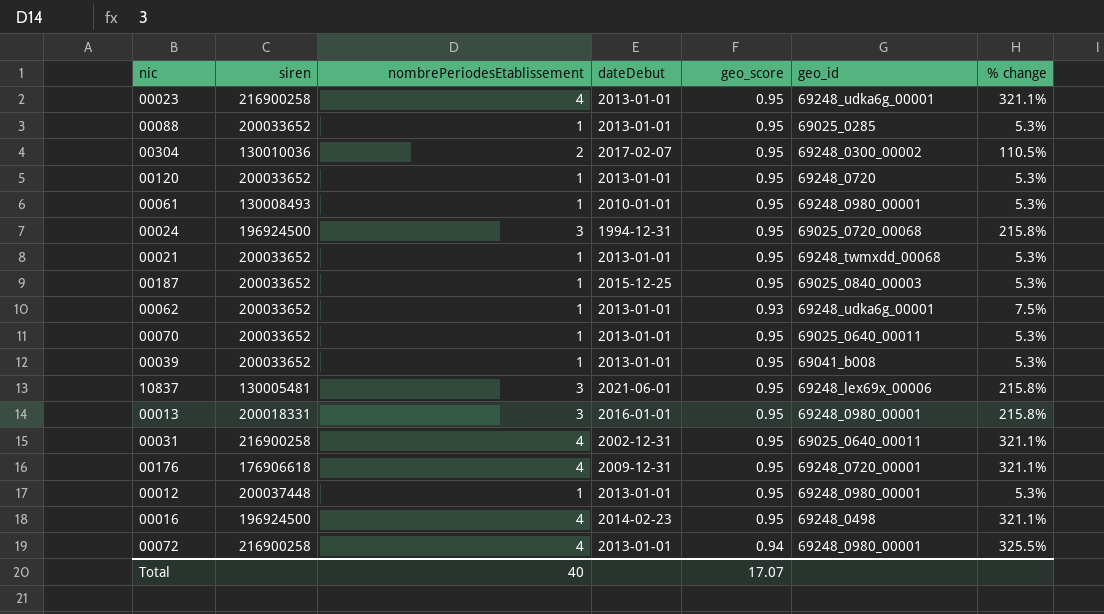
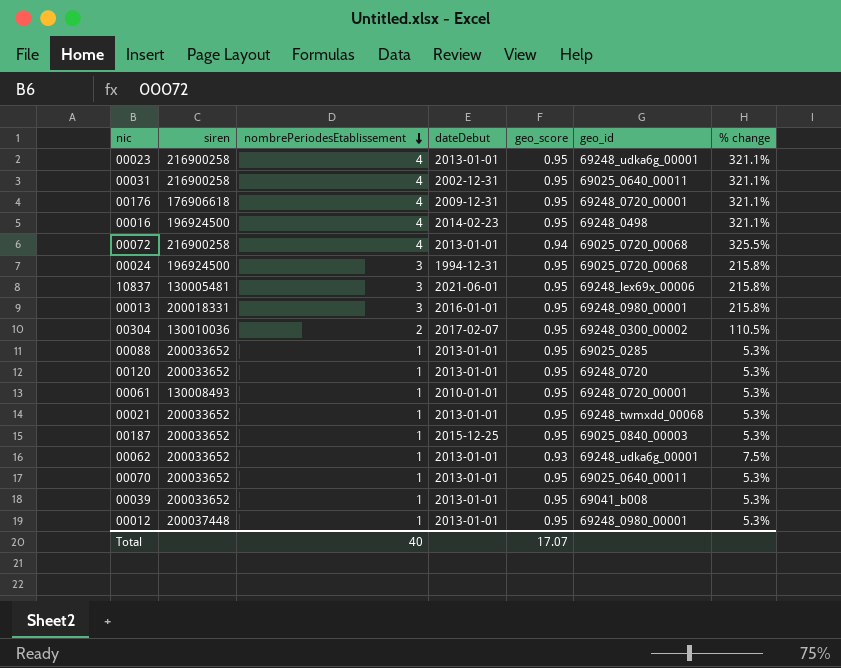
row order: none -> nombrePeriodesEtablissement descending
00072 | geo_id: 69248_0980_00001 -> 69025_0720_00068
00061 | geo_id: 69248_0980_00001 -> 69248_0720_00001

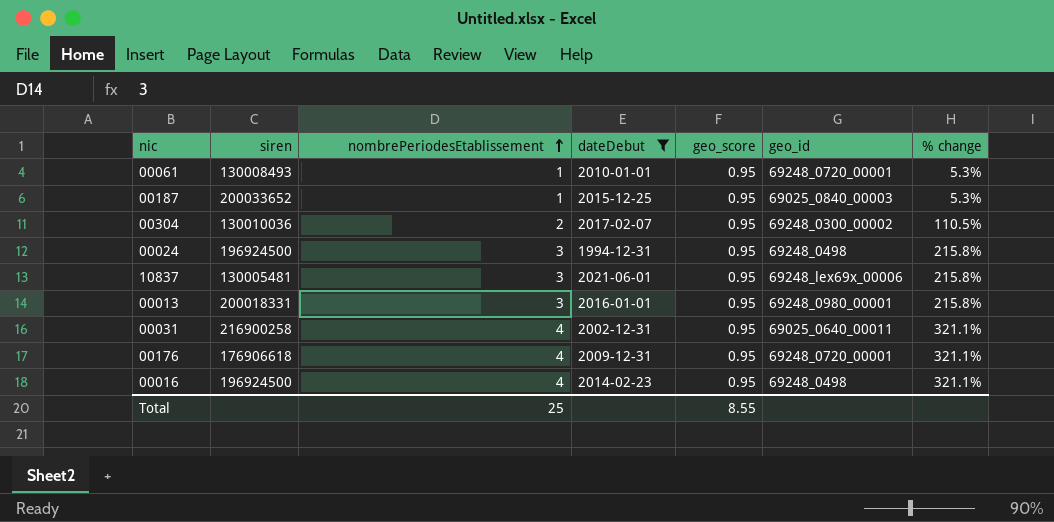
filter: none -> dateDebut != 2013-01-01
row order: nombrePeriodesEtablissement descending -> nombrePeriodesEtablissement ascending
00024 | geo_id: 69025_0720_00068 -> 69248_0498
Total | nombrePeriodesEtablissement: 40 -> 25
Total | geo_score: 17.07 -> 8.55

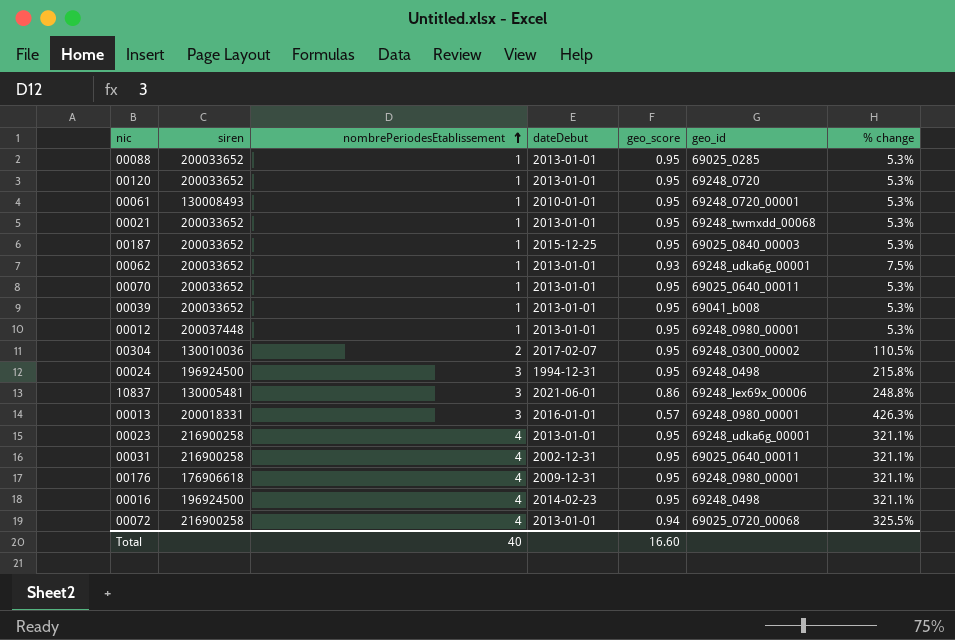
filter: dateDebut != 2013-01-01 -> none
10837 | geo_score: 0.95 -> 0.86
10837 | % change: 215.8% -> 248.8%
00013 | geo_score: 0.95 -> 0.57
00013 | % change: 215.8% -> 426.3%
00176 | geo_id: 69248_0720_00001 -> 69248_0980_00001
Total | nombrePeriodesEtablissement: 25 -> 40
Total | geo_score: 8.55 -> 16.60

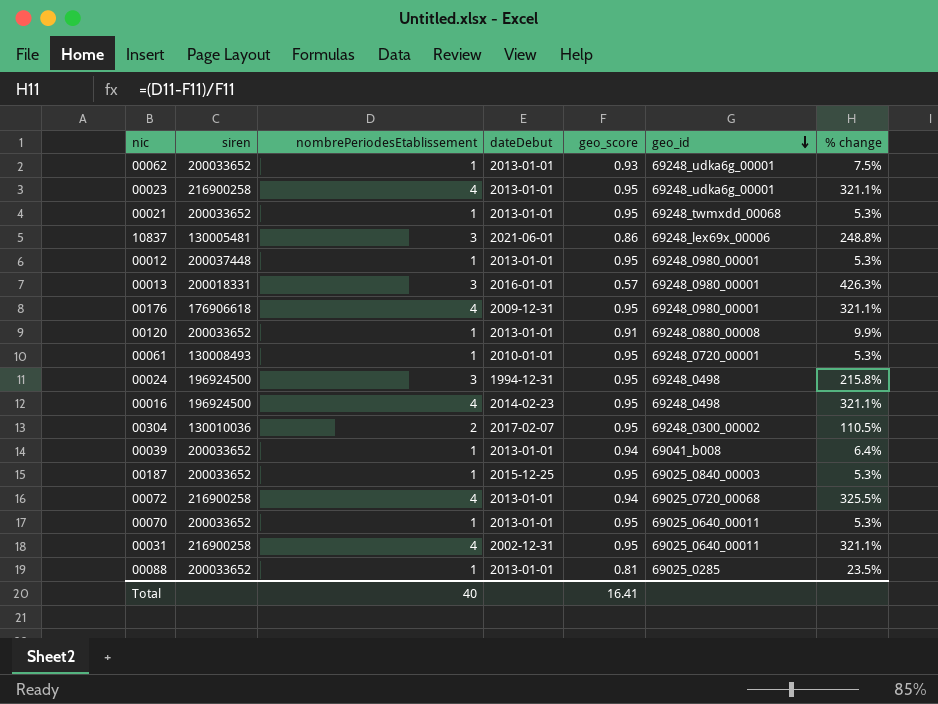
row order: nombrePeriodesEtablissement ascending -> geo_id descending
00120 | geo_score: 0.95 -> 0.91
00120 | geo_id: 69248_0720 -> 69248_0880_00008
00120 | % change: 5.3% -> 9.9%
00039 | geo_score: 0.95 -> 0.94
00039 | % change: 5.3% -> 6.4%
00088 | geo_score: 0.95 -> 0.81
00088 | % change: 5.3% -> 23.5%
Total | geo_score: 16.60 -> 16.41

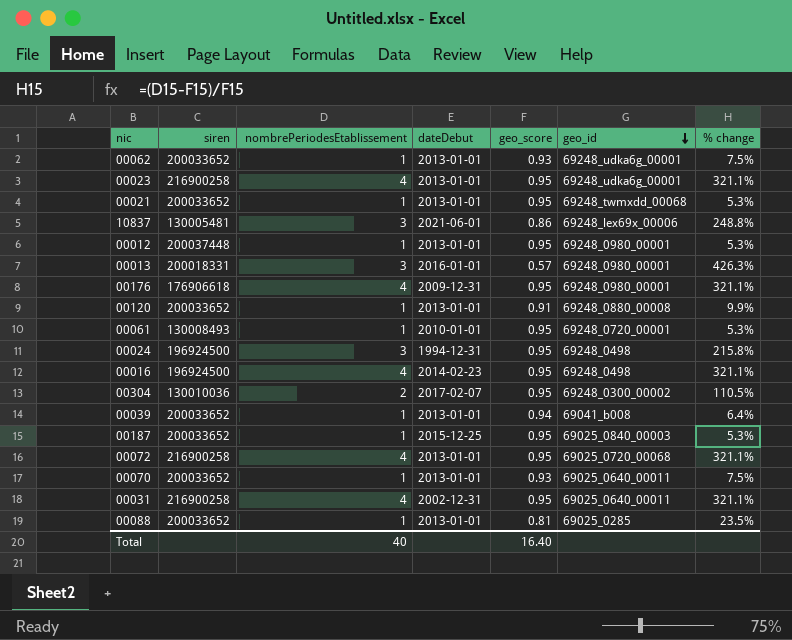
00072 | geo_score: 0.94 -> 0.95
00072 | % change: 325.5% -> 321.1%
00070 | geo_score: 0.95 -> 0.93
00070 | % change: 5.3% -> 7.5%
Total | geo_score: 16.41 -> 16.40

